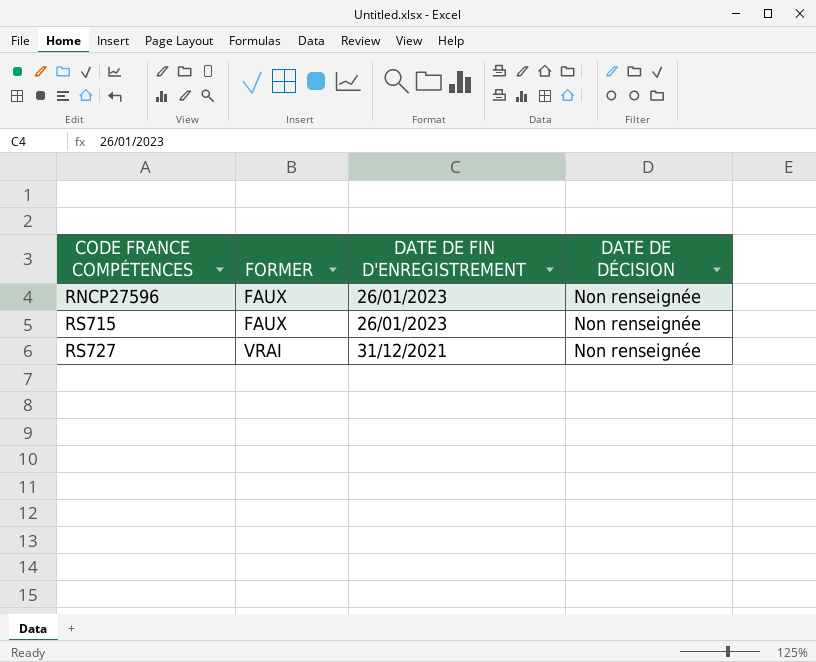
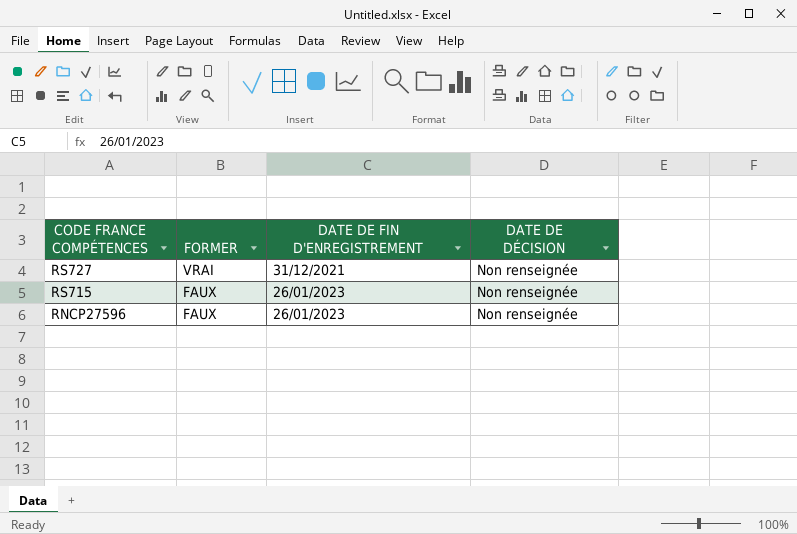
row order: CODE FRANCE COMPÉTENCES ascending -> CODE FRANCE COMPÉTENCES descending

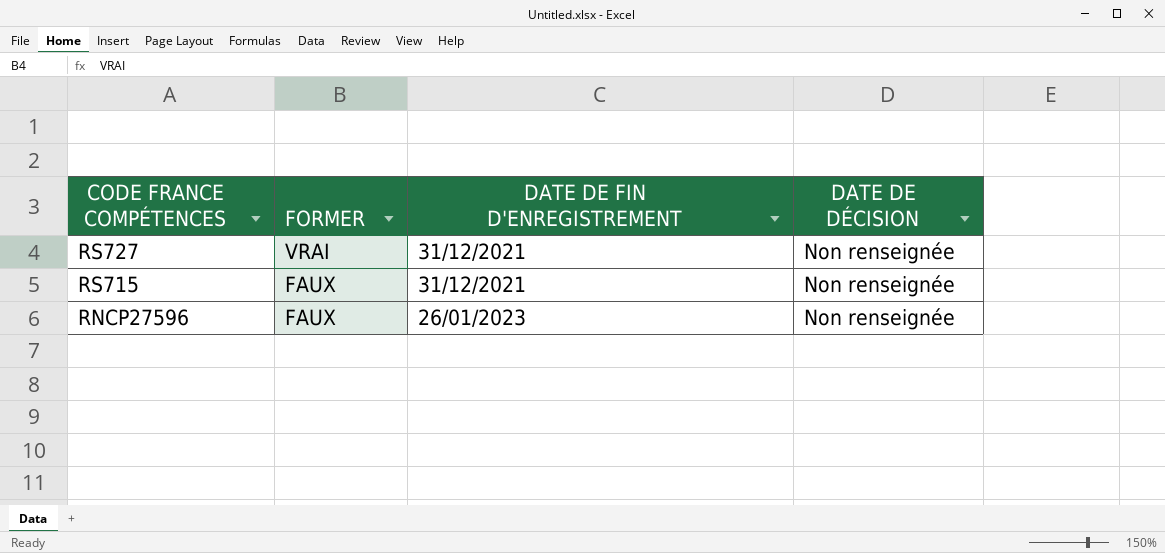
RS715 | DATE DE FIN D'ENREGISTREMENT: 26/01/2023 -> 31/12/2021

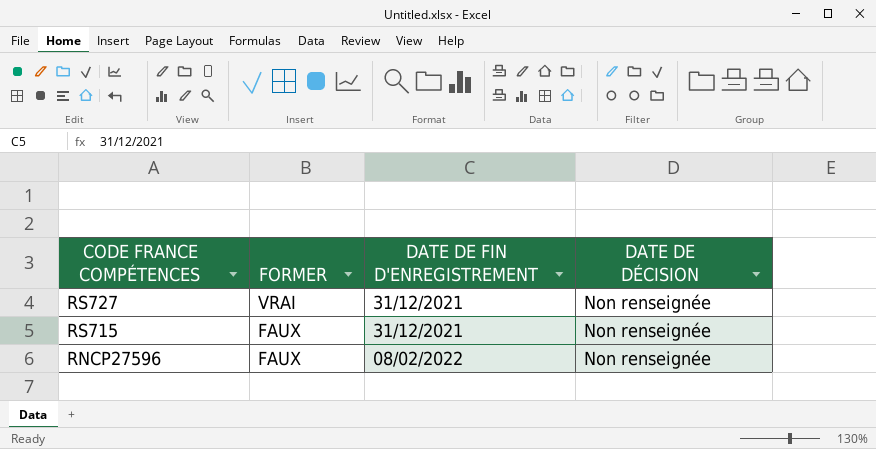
RNCP27596 | DATE DE FIN D'ENREGISTREMENT: 26/01/2023 -> 08/02/2022

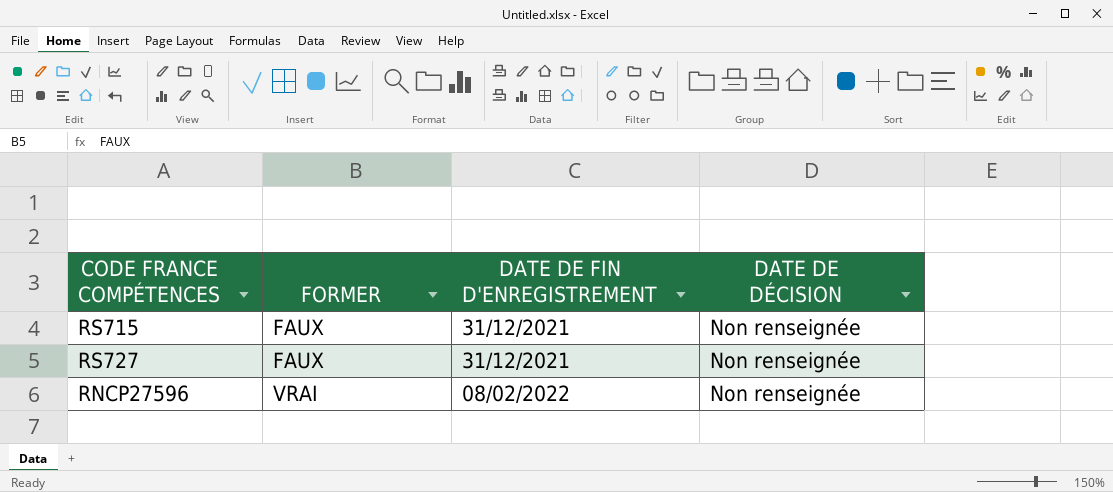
row order: CODE FRANCE COMPÉTENCES descending -> FORMER ascending
RS727 | FORMER: VRAI -> FAUX
RNCP27596 | FORMER: FAUX -> VRAI

